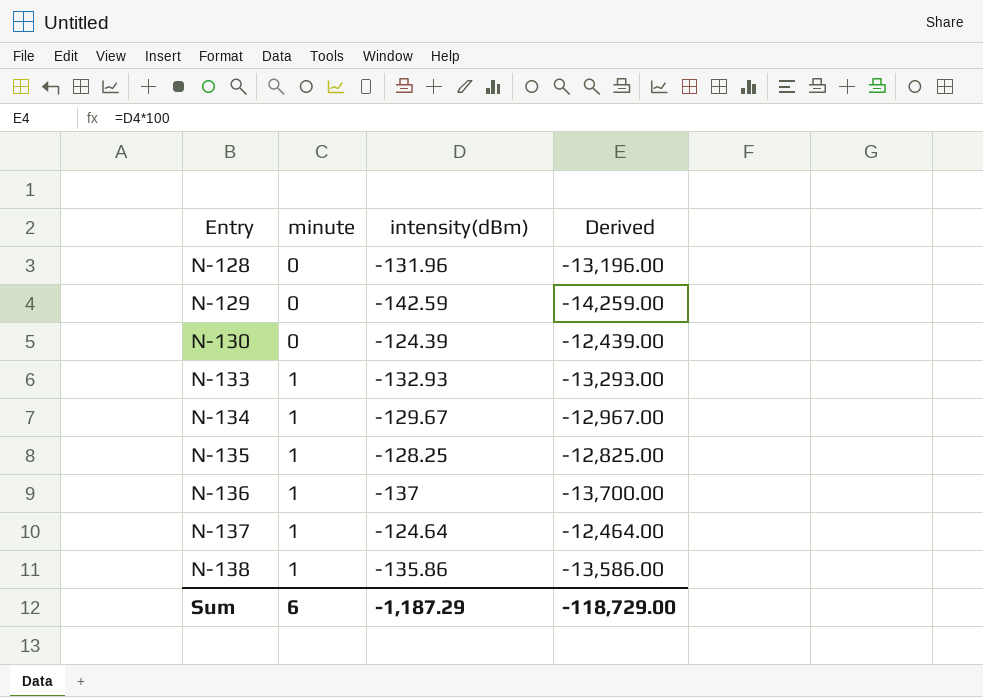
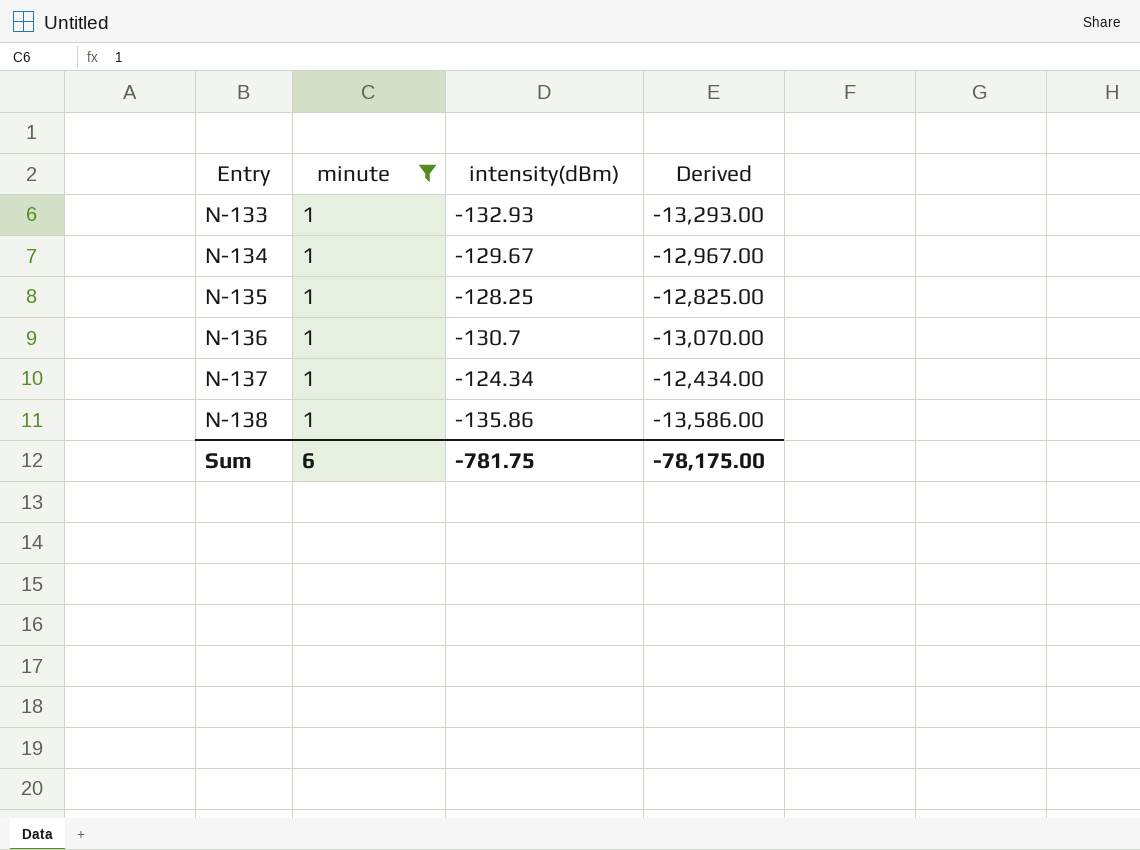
filter: none -> minute = 1
N-136 | intensity(dBm): -137 -> -130.7
N-136 | Derived: -13,700.00 -> -13,070.00
N-137 | intensity(dBm): -124.64 -> -124.34
N-137 | Derived: -12,464.00 -> -12,434.00
Sum | intensity(dBm): -1,187.29 -> -781.75
Sum | Derived: -118,729.00 -> -78,175.00

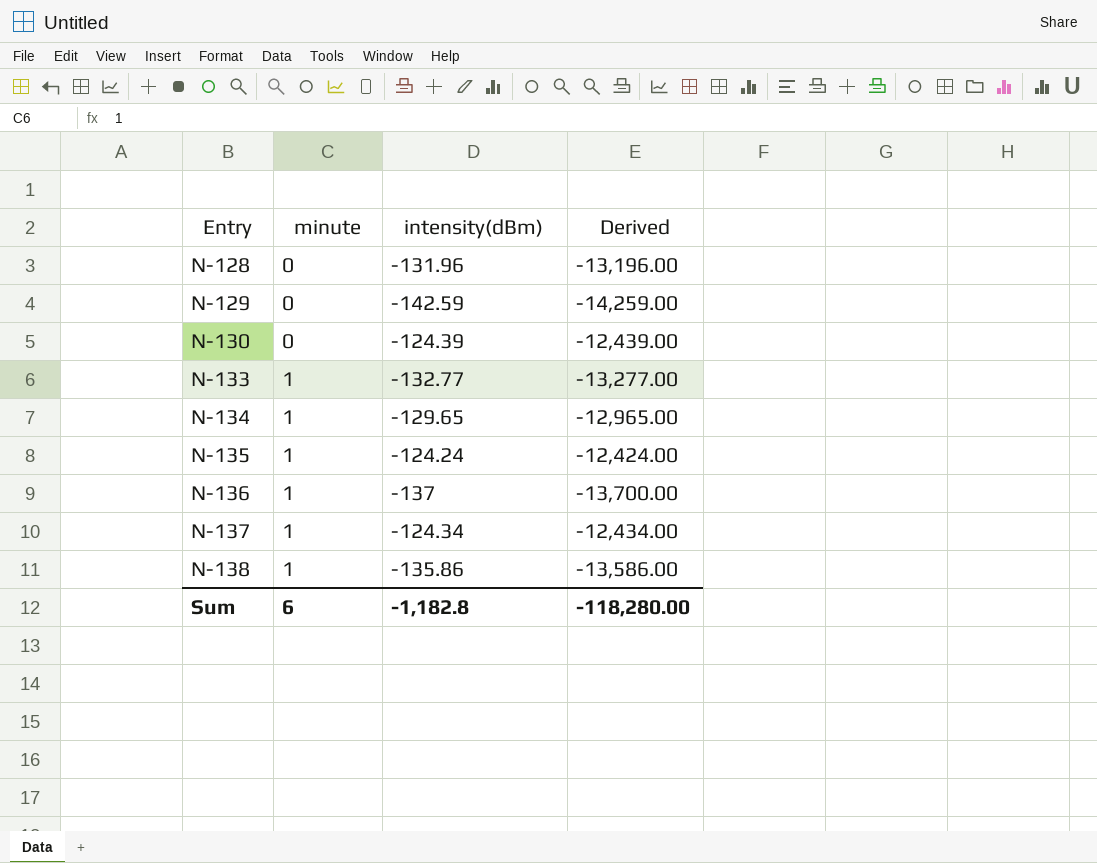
filter: minute = 1 -> none
N-133 | intensity(dBm): -132.93 -> -132.77
N-133 | Derived: -13,293.00 -> -13,277.00
N-134 | intensity(dBm): -129.67 -> -129.65
N-134 | Derived: -12,967.00 -> -12,965.00
N-135 | intensity(dBm): -128.25 -> -124.24
N-135 | Derived: -12,825.00 -> -12,424.00
N-136 | intensity(dBm): -130.7 -> -137
N-136 | Derived: -13,070.00 -> -13,700.00
Sum | intensity(dBm): -781.75 -> -1,182.8
Sum | Derived: -78,175.00 -> -118,280.00

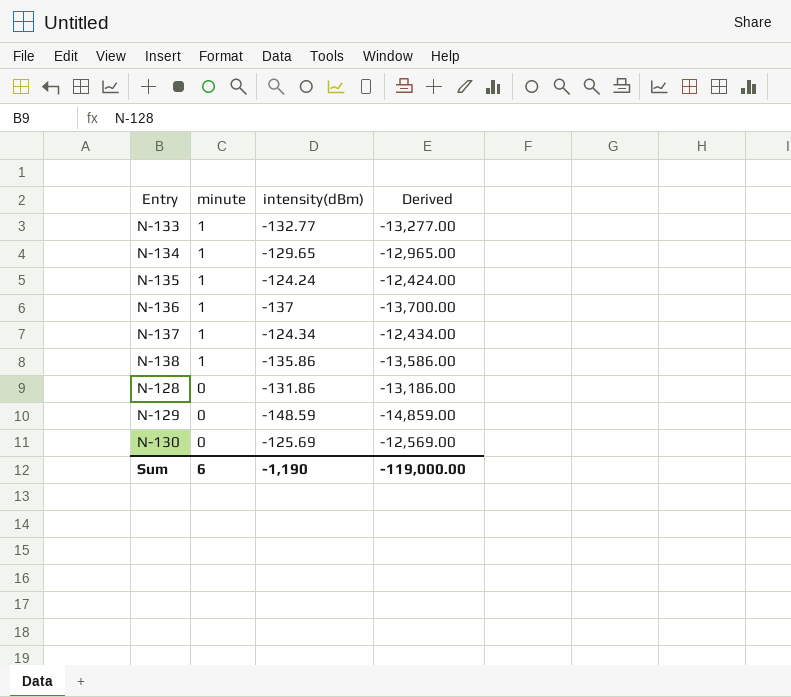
row order: Entry ascending -> minute descending
N-128 | intensity(dBm): -131.96 -> -131.86
N-128 | Derived: -13,196.00 -> -13,186.00
N-129 | intensity(dBm): -142.59 -> -148.59
N-129 | Derived: -14,259.00 -> -14,859.00
N-130 | intensity(dBm): -124.39 -> -125.69
N-130 | Derived: -12,439.00 -> -12,569.00
Sum | intensity(dBm): -1,182.8 -> -1,190
Sum | Derived: -118,280.00 -> -119,000.00

